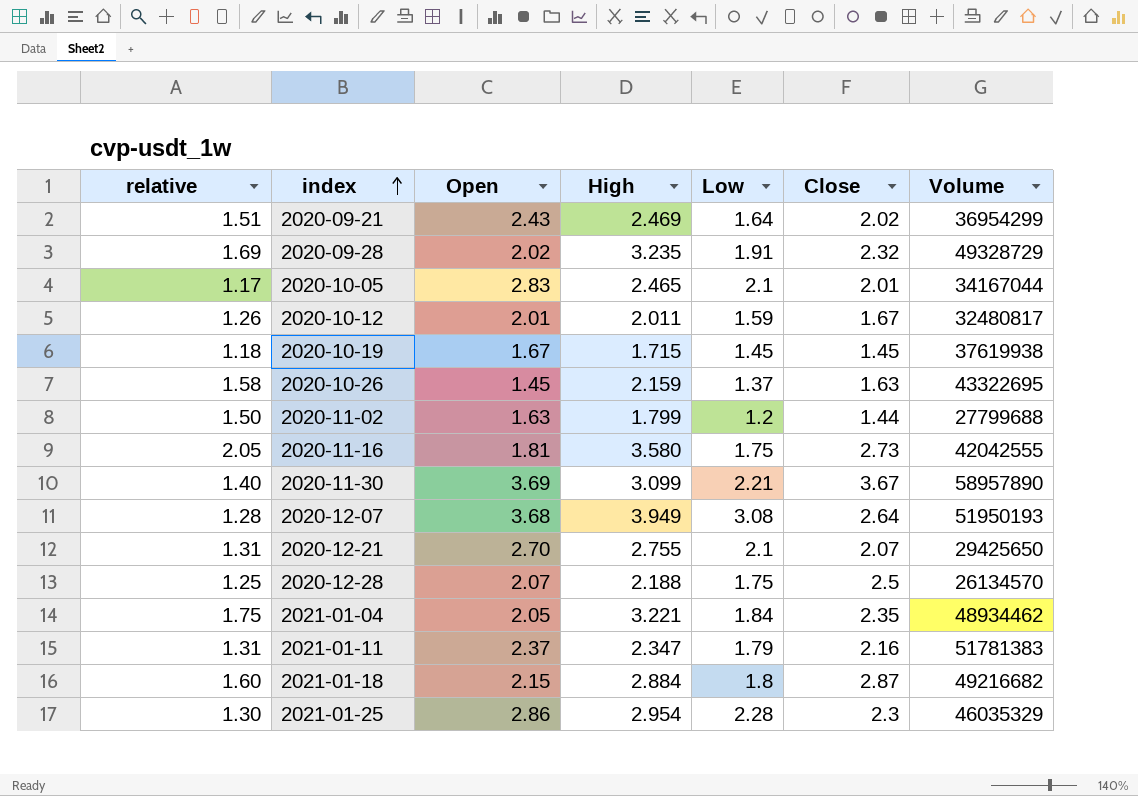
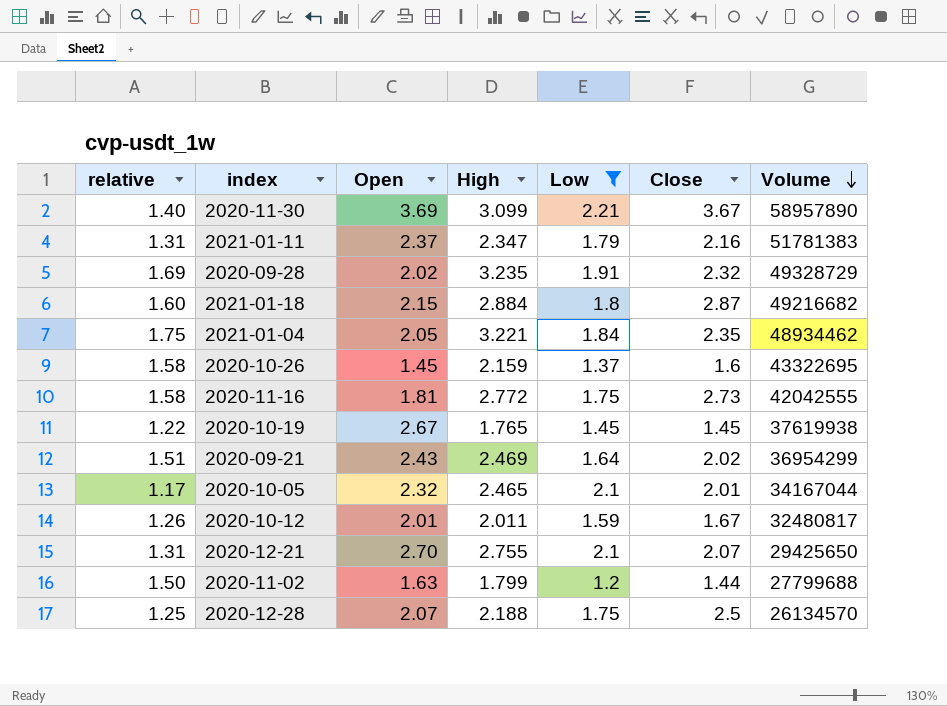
filter: none -> Low <= 2.21
row order: index ascending -> Volume descending
2020-10-26 | Close: 1.63 -> 1.6
2020-11-16 | relative: 2.05 -> 1.58
2020-11-16 | High: 3.580 -> 2.772
2020-10-19 | relative: 1.18 -> 1.22
2020-10-19 | Open: 1.67 -> 2.67
2020-10-19 | High: 1.715 -> 1.765
2020-10-05 | Open: 2.83 -> 2.32

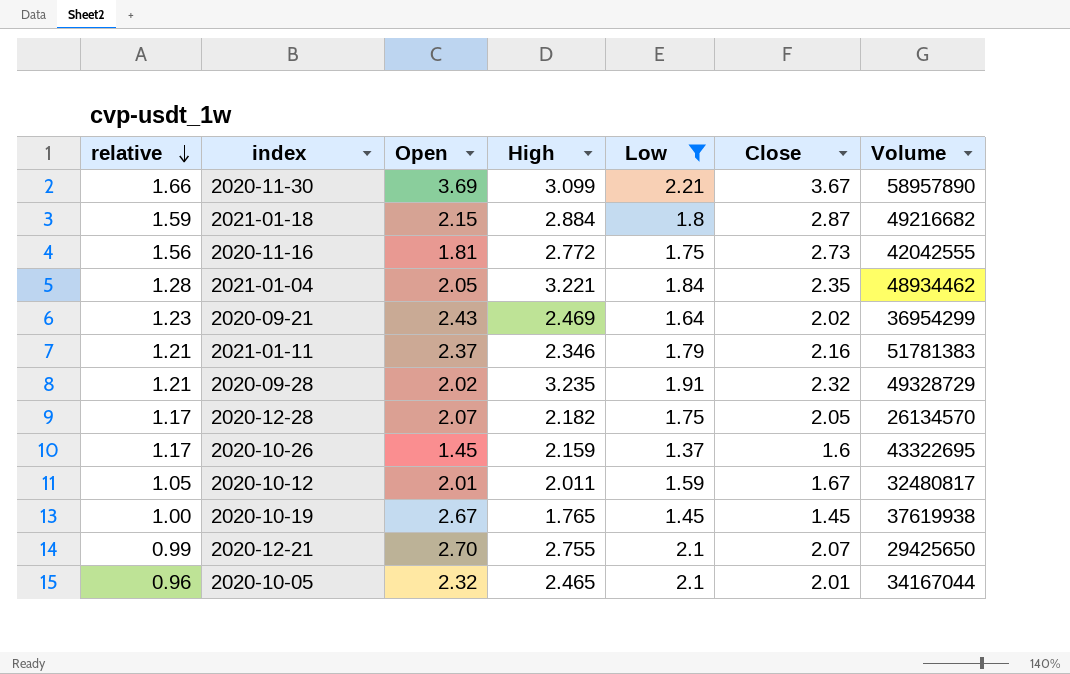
row order: Volume descending -> relative descending
column relative | formula: [High] / [Low] -> [Close] / [Low]
row 2020-11-02: 1.50 | 1.63 | 1.799 | 1.2 | 1.44 | 27799688 -> none
2021-01-11 | High: 2.347 -> 2.346
2020-12-28 | High: 2.188 -> 2.182
2020-12-28 | Close: 2.5 -> 2.05

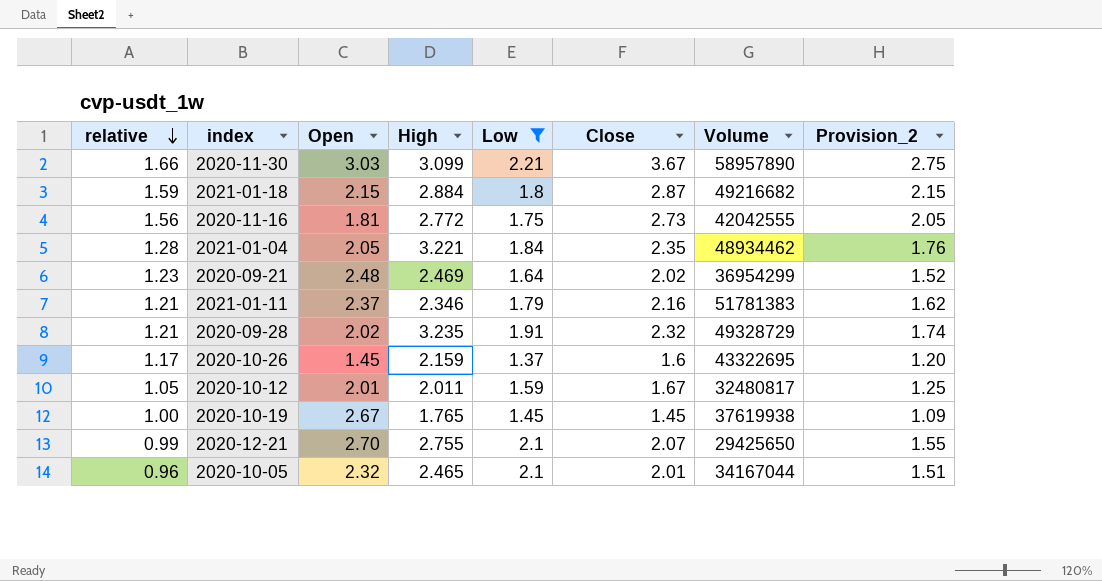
column Provision_2 | formula: none -> [Close] * 0.75
row 2020-12-28: 1.17 | 2.07 | 2.182 | 1.75 | 2.05 | 26134570 -> none
2020-11-30 | Open: 3.69 -> 3.03
2020-09-21 | Open: 2.43 -> 2.48

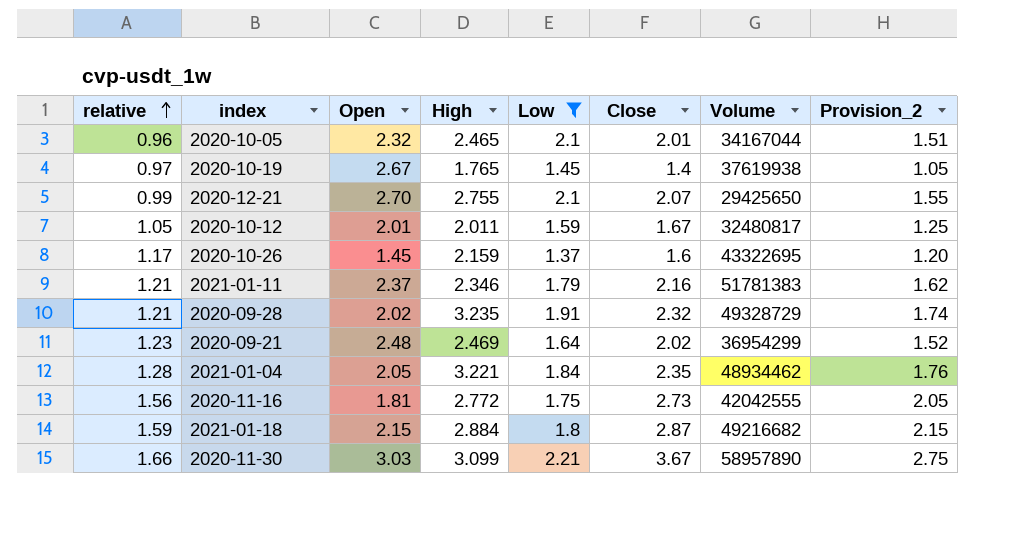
row order: relative descending -> relative ascending
2020-10-19 | relative: 1.00 -> 0.97
2020-10-19 | Close: 1.45 -> 1.4
2020-10-19 | Provision_2: 1.09 -> 1.05

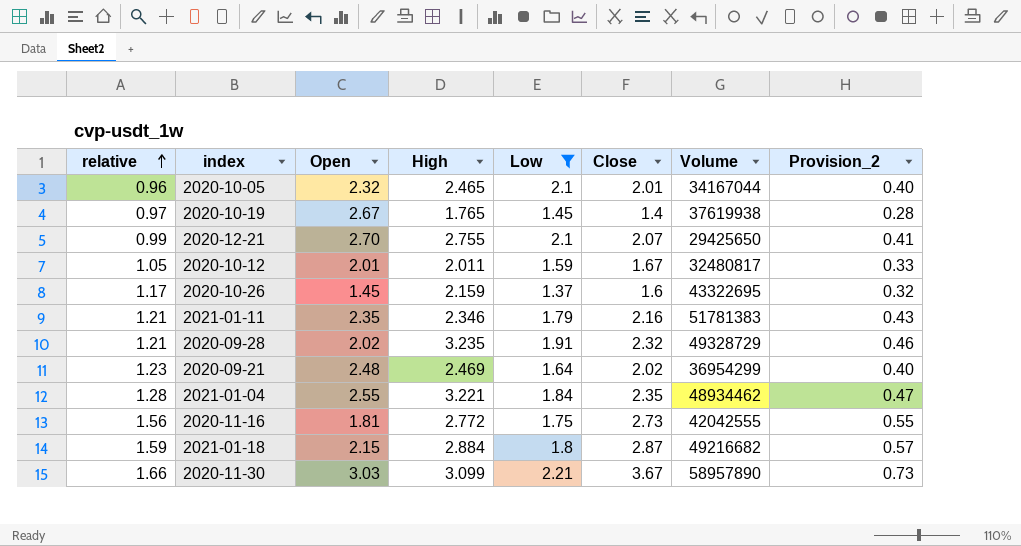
column Provision_2 | formula: [Close] * 0.75 -> [Close] * 0.2
2021-01-11 | Open: 2.37 -> 2.35
2021-01-04 | Open: 2.05 -> 2.55

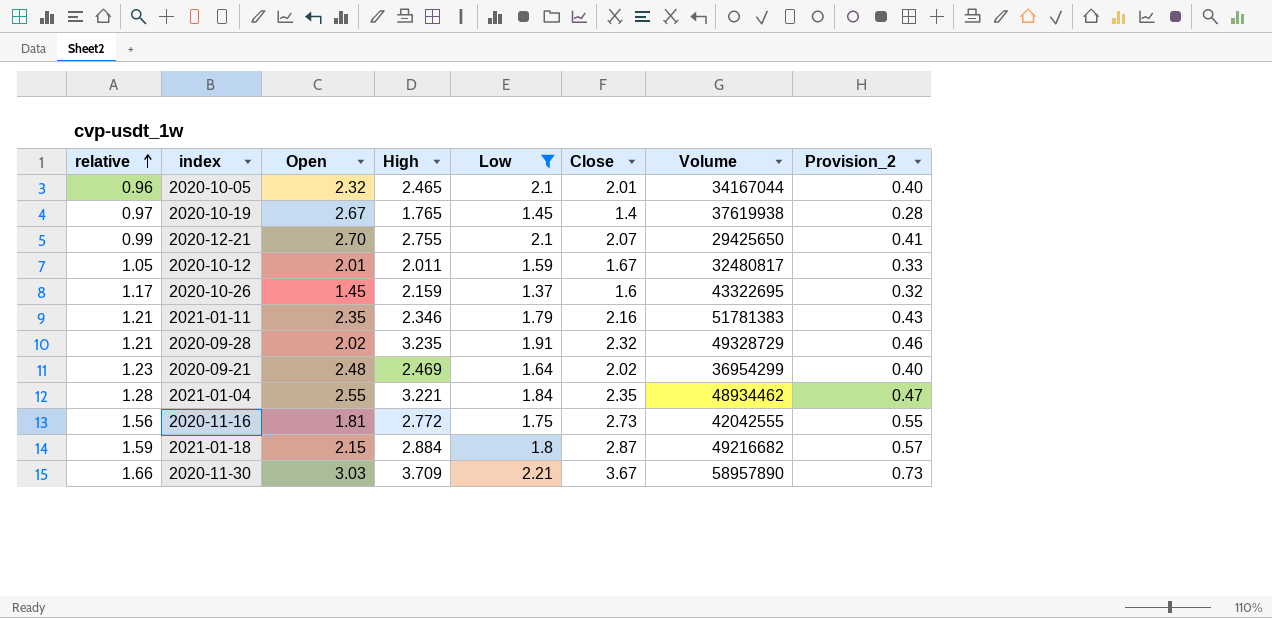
2020-11-30 | High: 3.099 -> 3.709

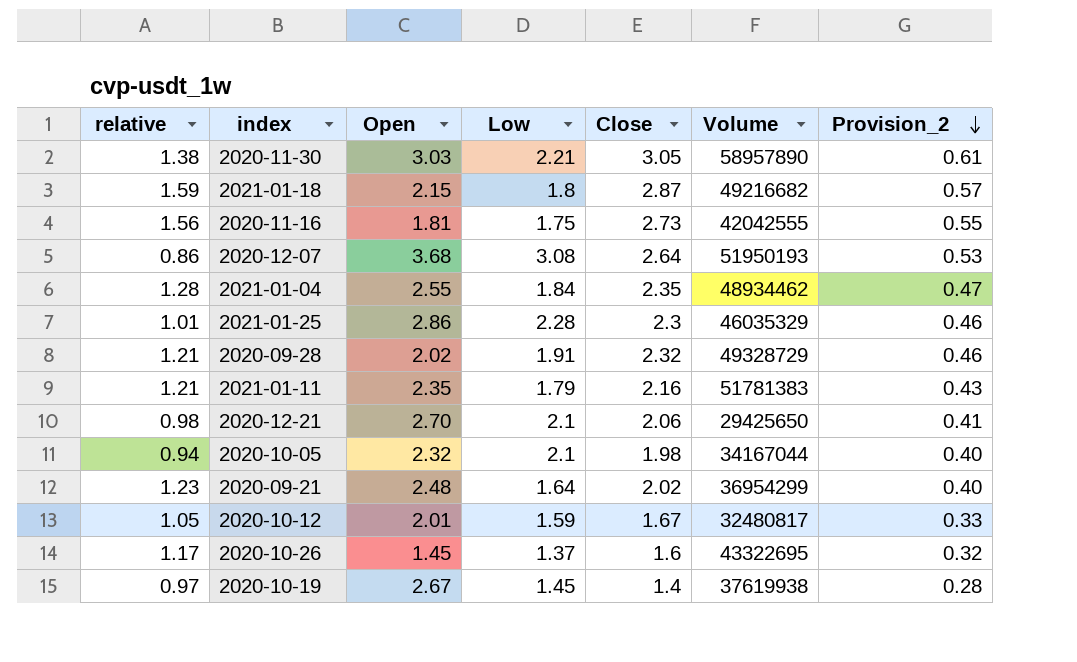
filter: Low <= 2.21 -> none
row order: relative ascending -> Provision_2 descending
column High | position: 4 -> none
2020-11-30 | relative: 1.66 -> 1.38
2020-11-30 | Close: 3.67 -> 3.05
2020-11-30 | Provision_2: 0.73 -> 0.61
2020-12-21 | relative: 0.99 -> 0.98
2020-12-21 | Close: 2.07 -> 2.06
2020-10-05 | relative: 0.96 -> 0.94
2020-10-05 | Close: 2.01 -> 1.98

